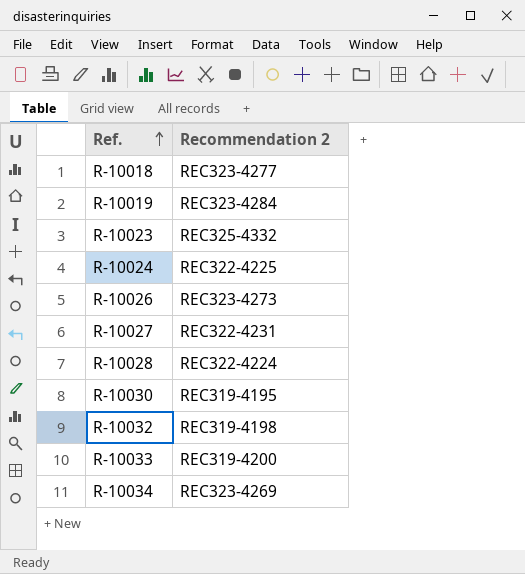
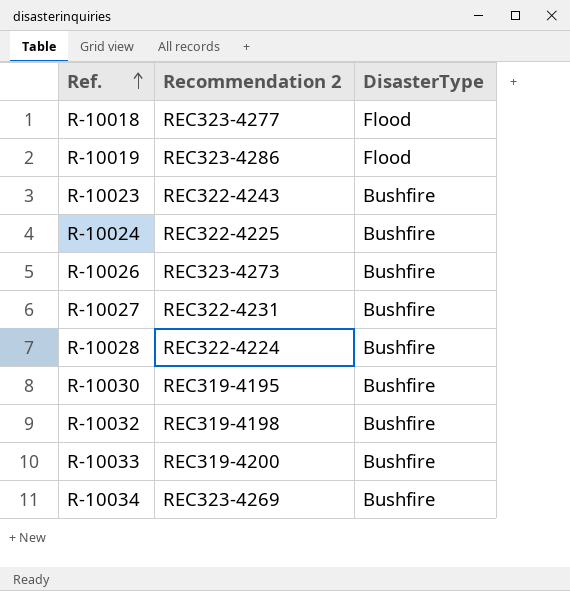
column DisasterType | position: none -> 3
R-10019 | Recommendation 2: REC323-4284 -> REC323-4286
R-10023 | Recommendation 2: REC325-4332 -> REC322-4243

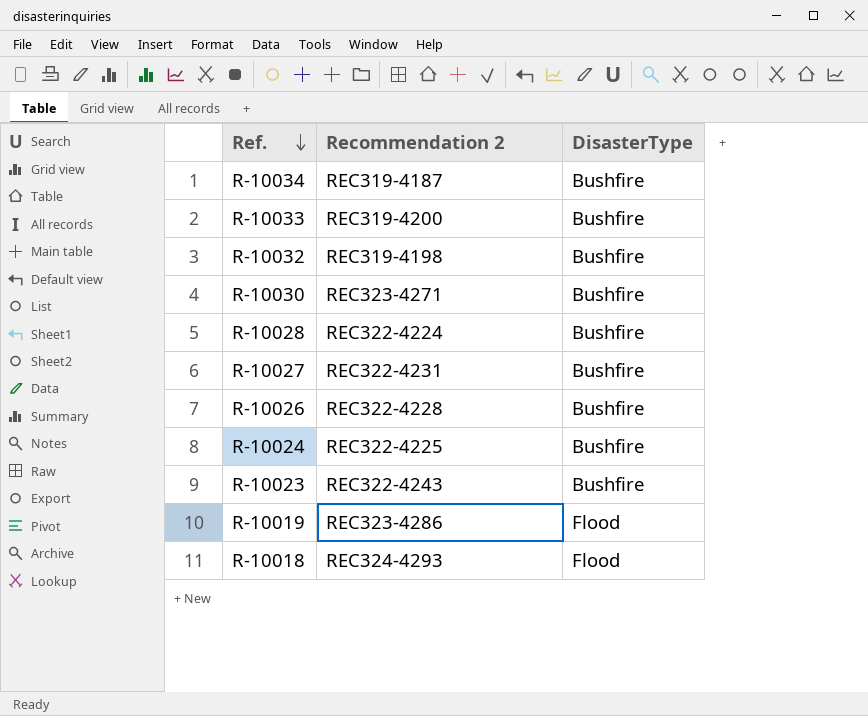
row order: Ref. ascending -> Ref. descending
R-10034 | Recommendation 2: REC323-4269 -> REC319-4187
R-10030 | Recommendation 2: REC319-4195 -> REC323-4271
R-10026 | Recommendation 2: REC323-4273 -> REC322-4228
R-10018 | Recommendation 2: REC323-4277 -> REC324-4293

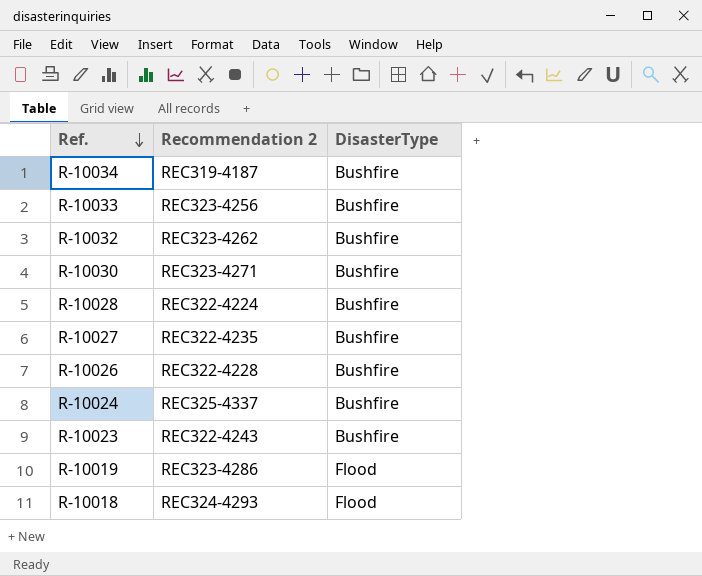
R-10033 | Recommendation 2: REC319-4200 -> REC323-4256
R-10032 | Recommendation 2: REC319-4198 -> REC323-4262
R-10027 | Recommendation 2: REC322-4231 -> REC322-4235
R-10024 | Recommendation 2: REC322-4225 -> REC325-4337

